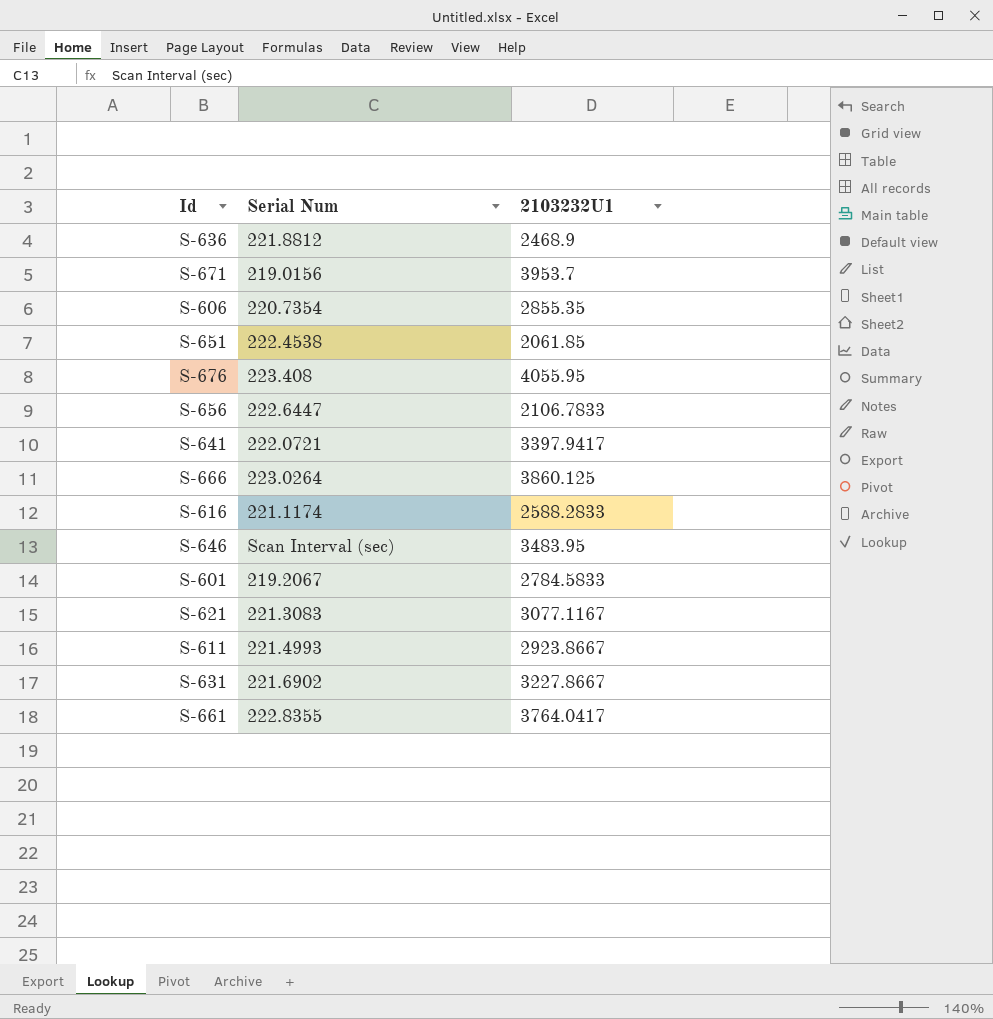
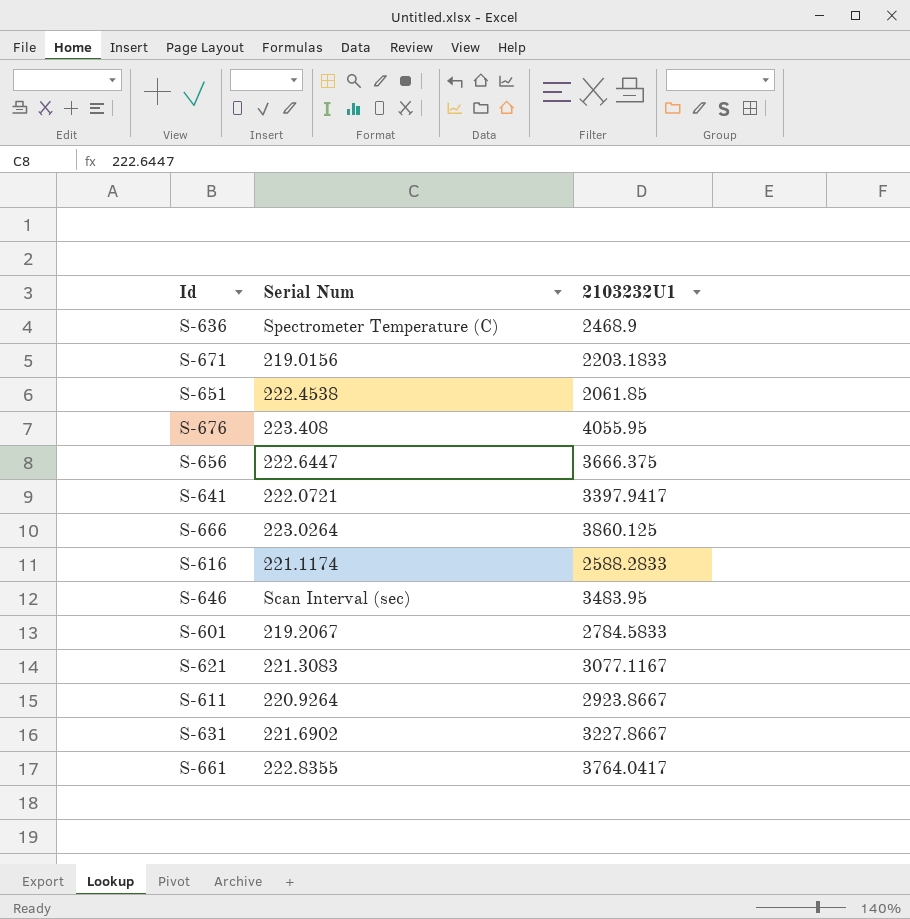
row S-606: 220.7354 | 2855.35 -> none
S-636 | Serial Num: 221.8812 -> Spectrometer Temperature (C)
S-671 | 2103232U1: 3953.7 -> 2203.1833
S-656 | 2103232U1: 2106.7833 -> 3666.375
S-611 | Serial Num: 221.4993 -> 220.9264

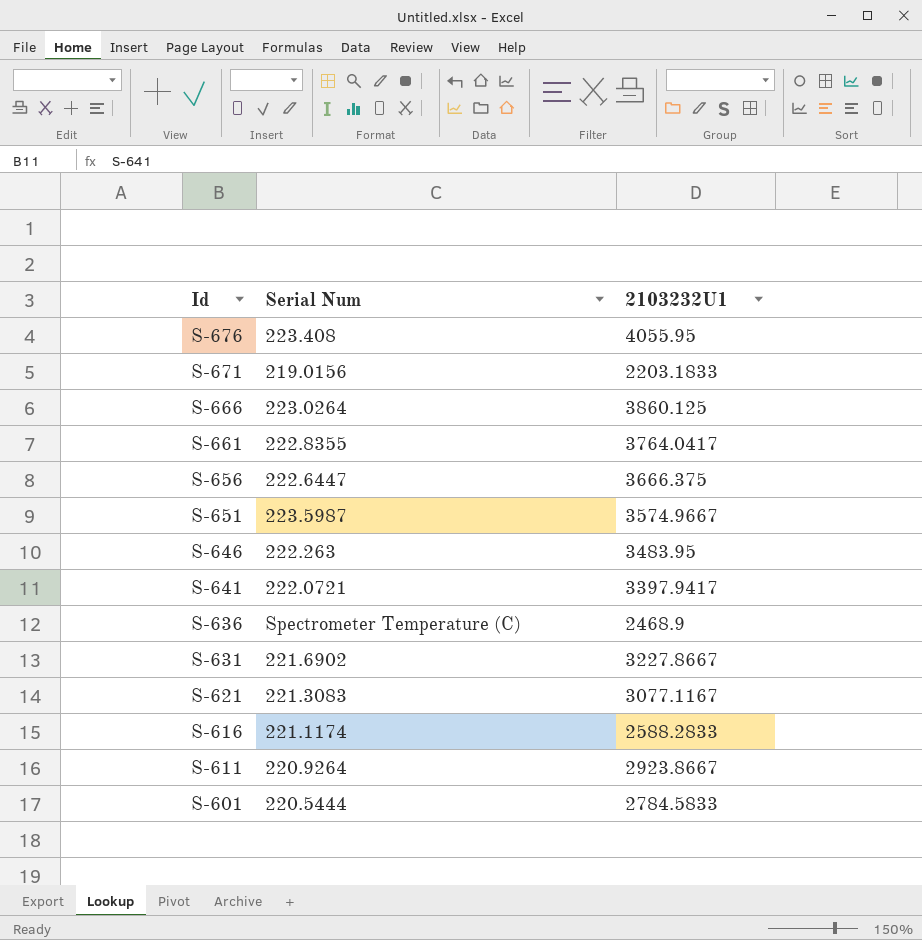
row order: none -> Id descending
S-651 | Serial Num: 222.4538 -> 223.5987
S-651 | 2103232U1: 2061.85 -> 3574.9667
S-646 | Serial Num: Scan Interval (sec) -> 222.263
S-601 | Serial Num: 219.2067 -> 220.5444

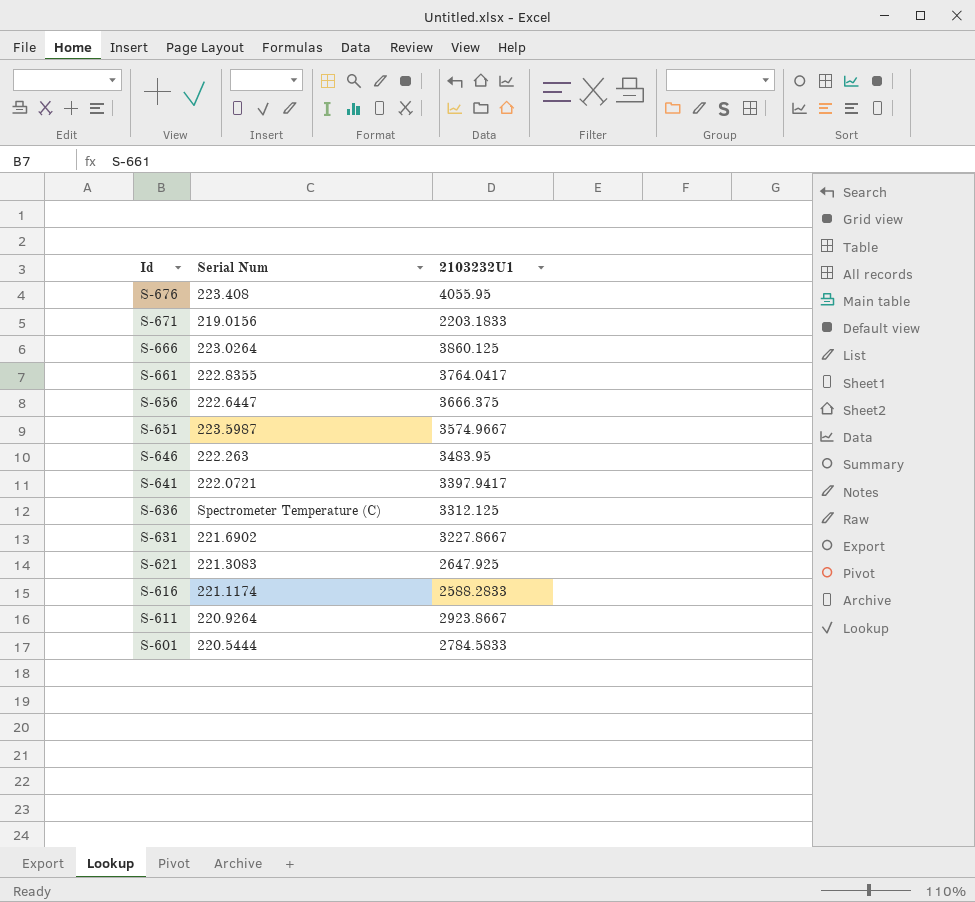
S-636 | 2103232U1: 2468.9 -> 3312.125
S-621 | 2103232U1: 3077.1167 -> 2647.925

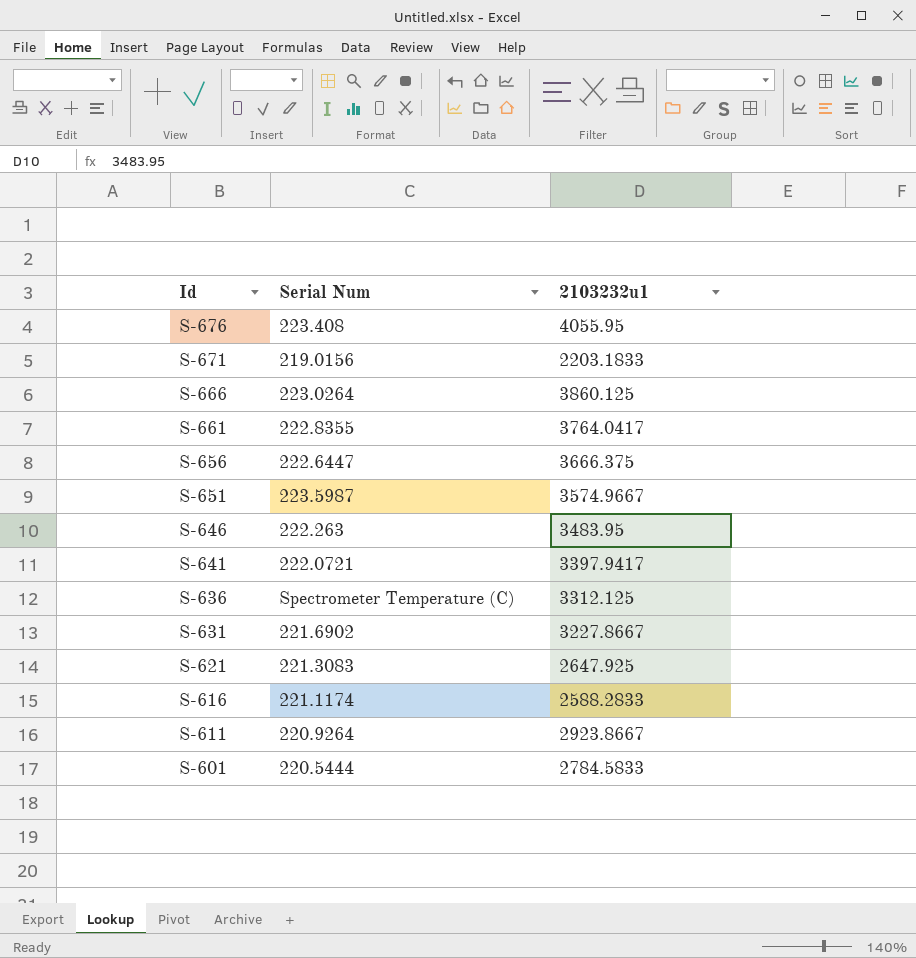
column name: 2103232U1 -> 2103232u1

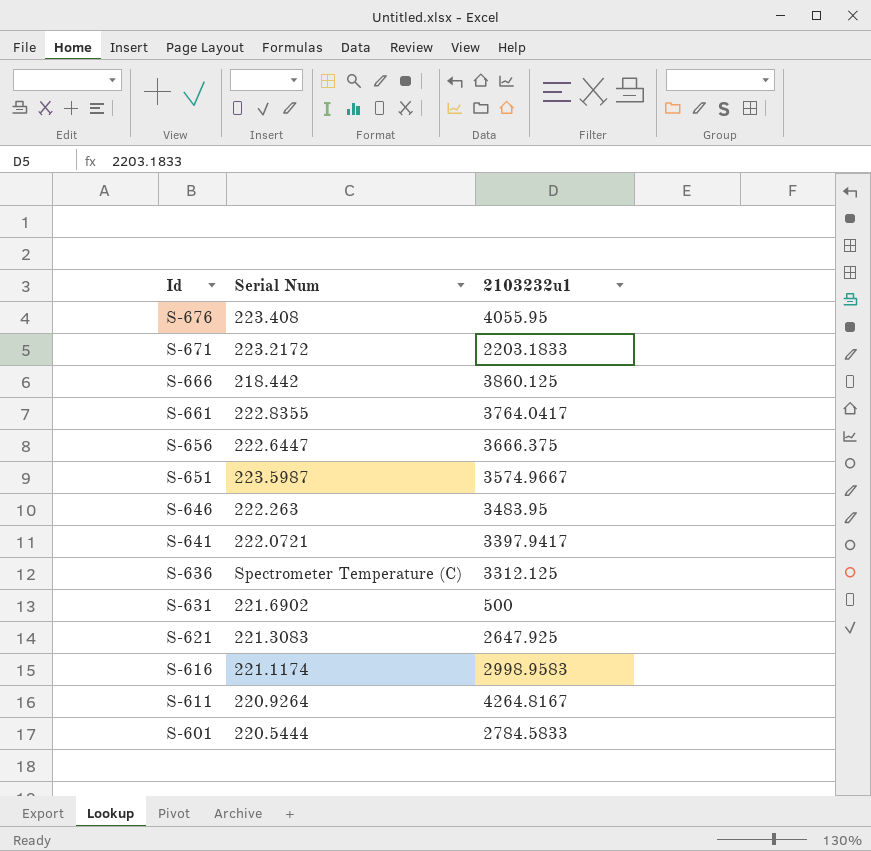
S-671 | Serial Num: 219.0156 -> 223.2172
S-666 | Serial Num: 223.0264 -> 218.442
S-631 | 2103232u1: 3227.8667 -> 500
S-616 | 2103232u1: 2588.2833 -> 2998.9583
S-611 | 2103232u1: 2923.8667 -> 4264.8167

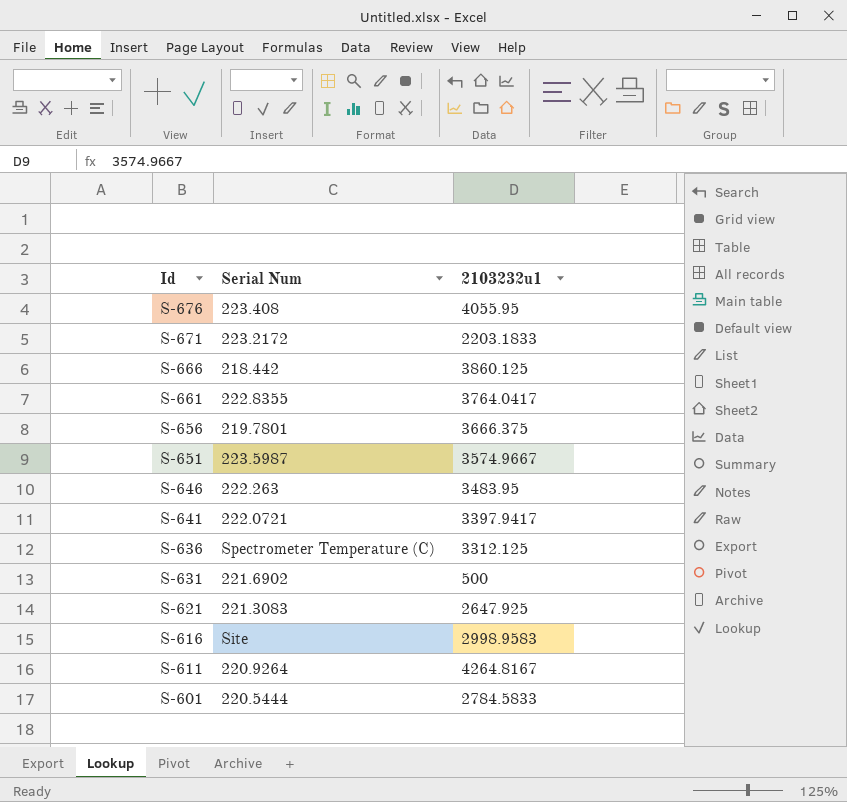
S-656 | Serial Num: 222.6447 -> 219.7801
S-616 | Serial Num: 221.1174 -> Site

